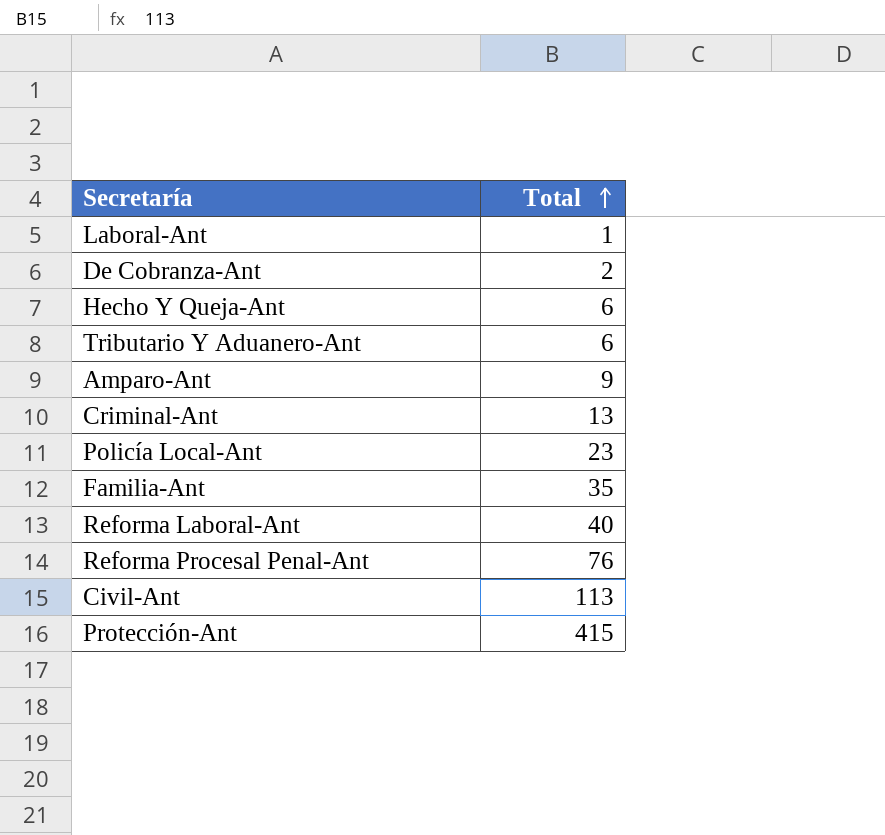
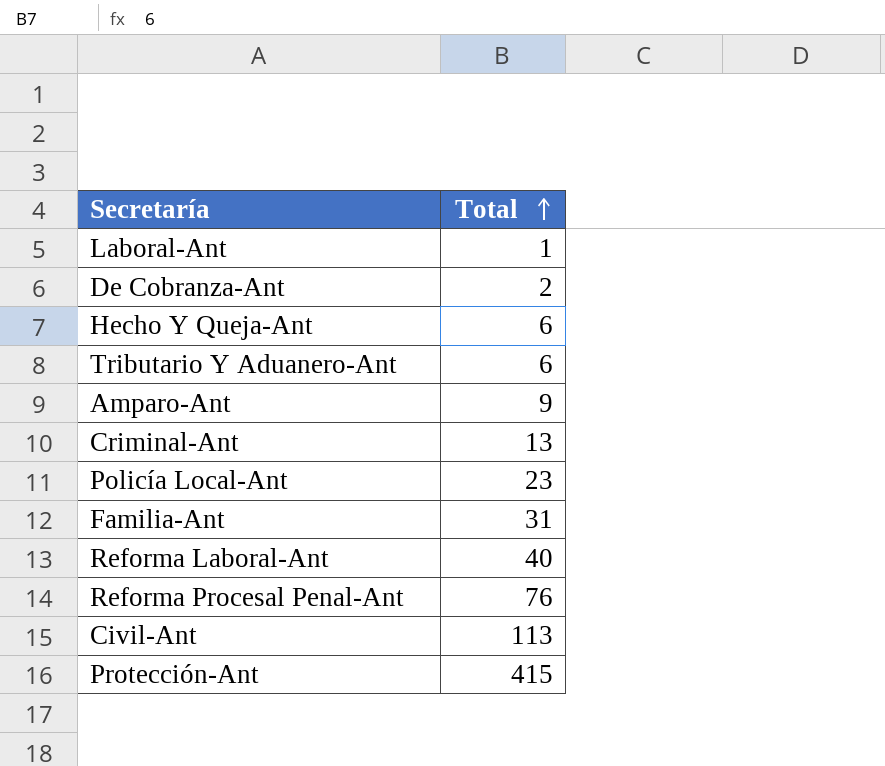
Familia-Ant | Total: 35 -> 31

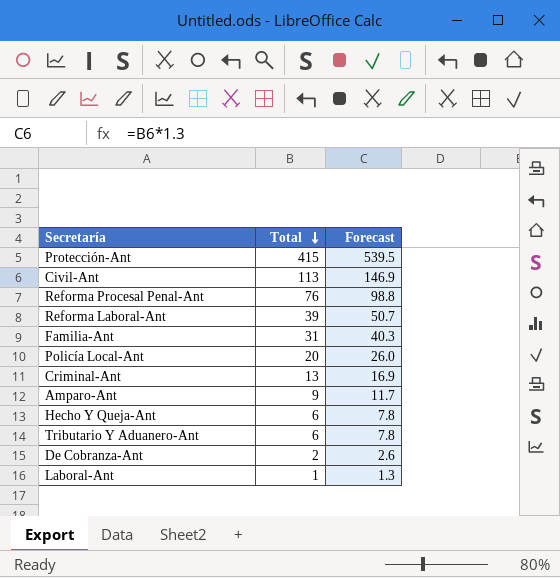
row order: Total ascending -> Total descending
column Forecast | formula: none -> [Total] * 1.3
Reforma Laboral-Ant | Total: 40 -> 39
Policía Local-Ant | Total: 23 -> 20

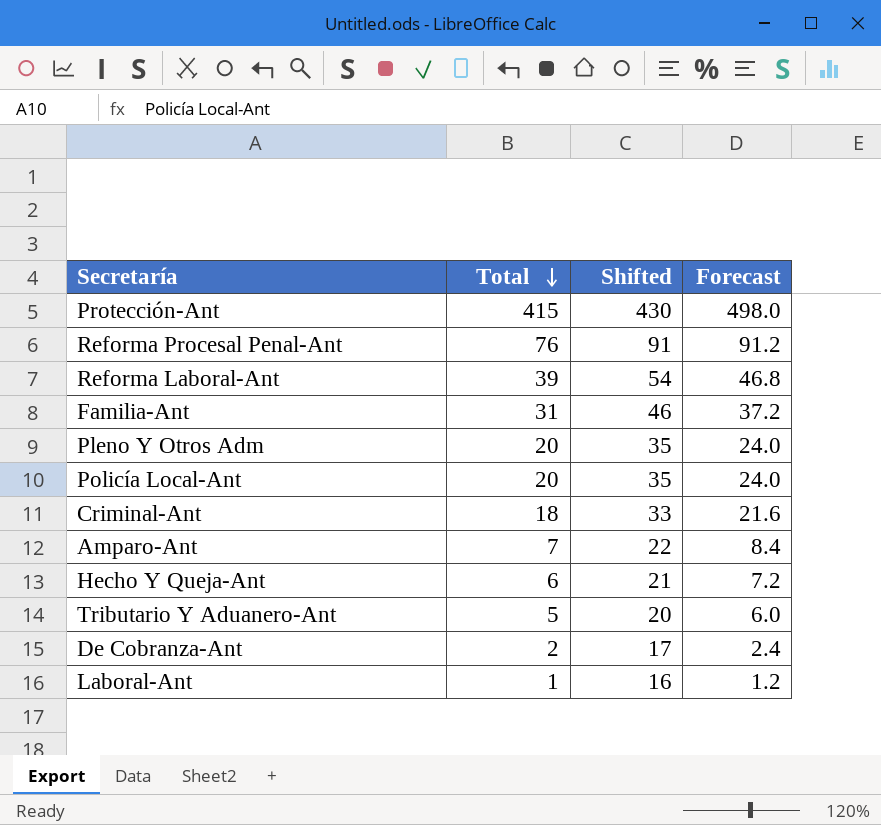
column Shifted | formula: none -> [Total] + 15
column Forecast | formula: [Total] * 1.3 -> [Total] * 1.2
row Civil-Ant: 113 | 146.9 -> none
row Pleno Y Otros Adm: none -> 20 | 35 | 24.0
Criminal-Ant | Total: 13 -> 18
Amparo-Ant | Total: 9 -> 7
Tributario Y Aduanero-Ant | Total: 6 -> 5

